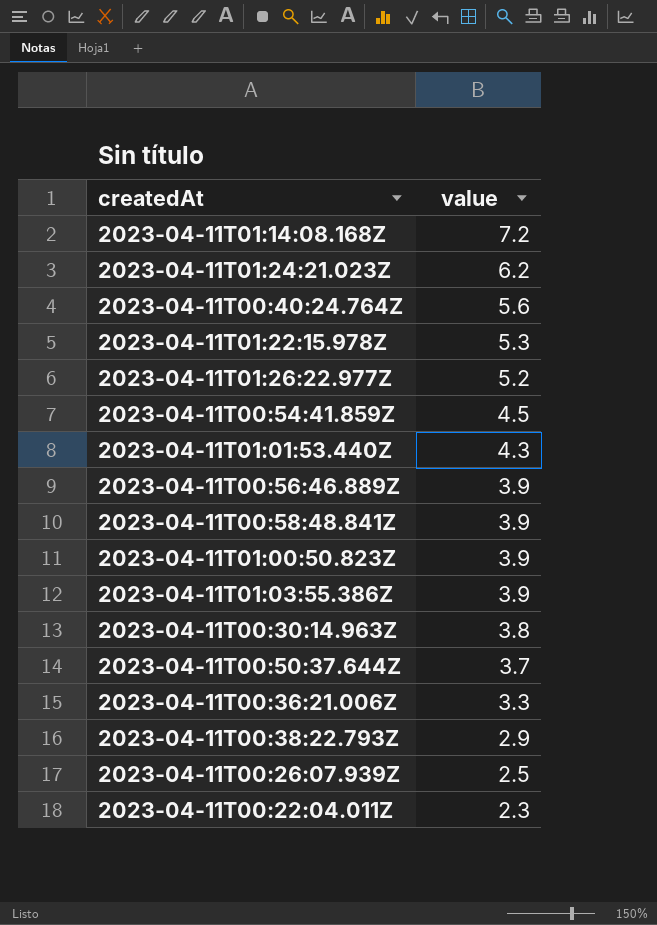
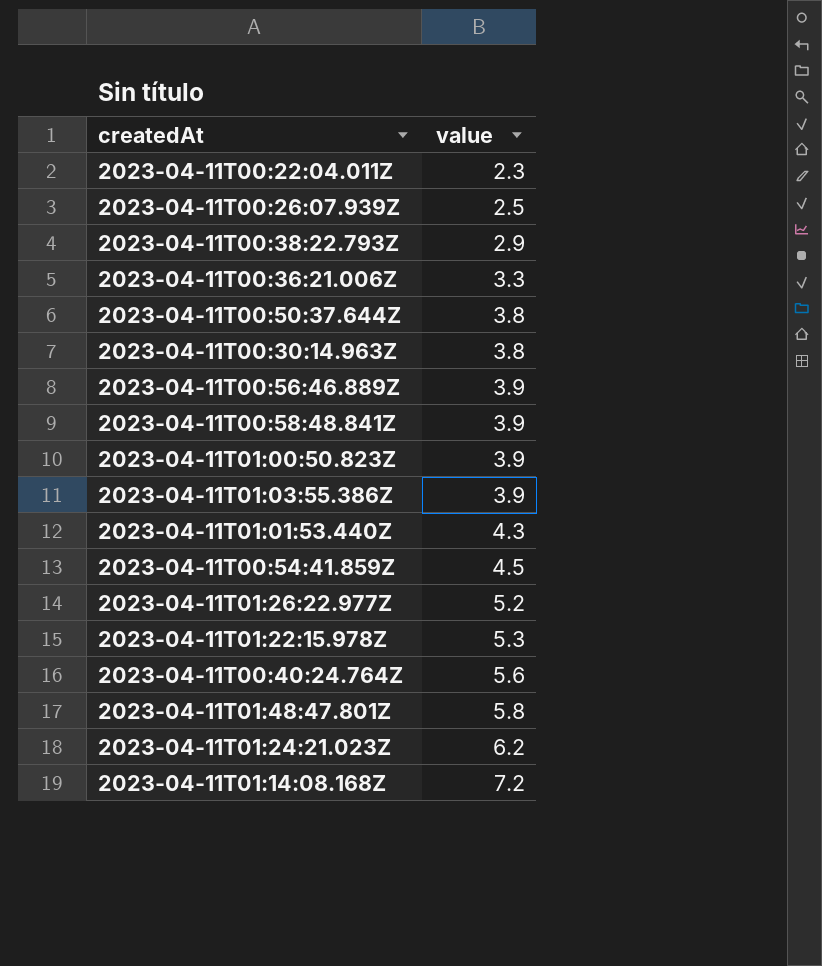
row order: value descending -> value ascending
2023-04-11T00:50:37.644Z | value: 3.7 -> 3.8
row 2023-04-11T01:48:47.801Z: none -> 5.8

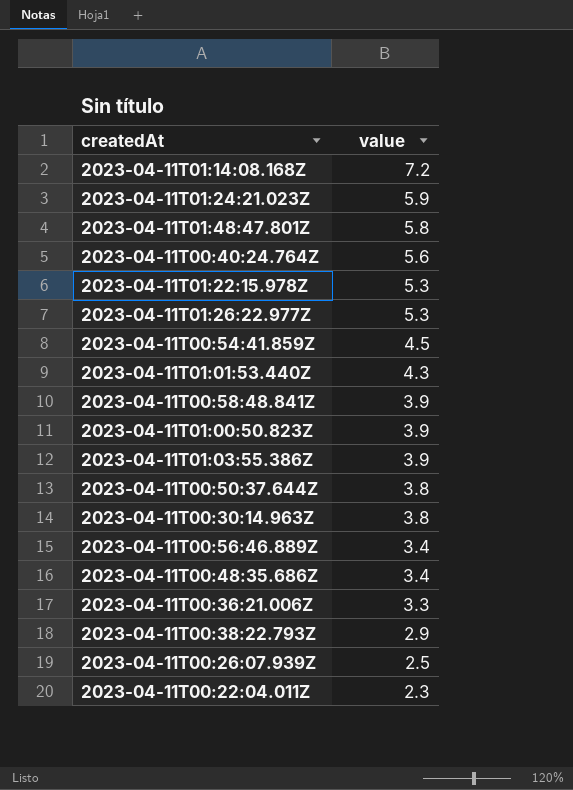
row order: value ascending -> value descending
2023-04-11T01:24:21.023Z | value: 6.2 -> 5.9
2023-04-11T01:26:22.977Z | value: 5.2 -> 5.3
2023-04-11T00:56:46.889Z | value: 3.9 -> 3.4
row 2023-04-11T00:48:35.686Z: none -> 3.4

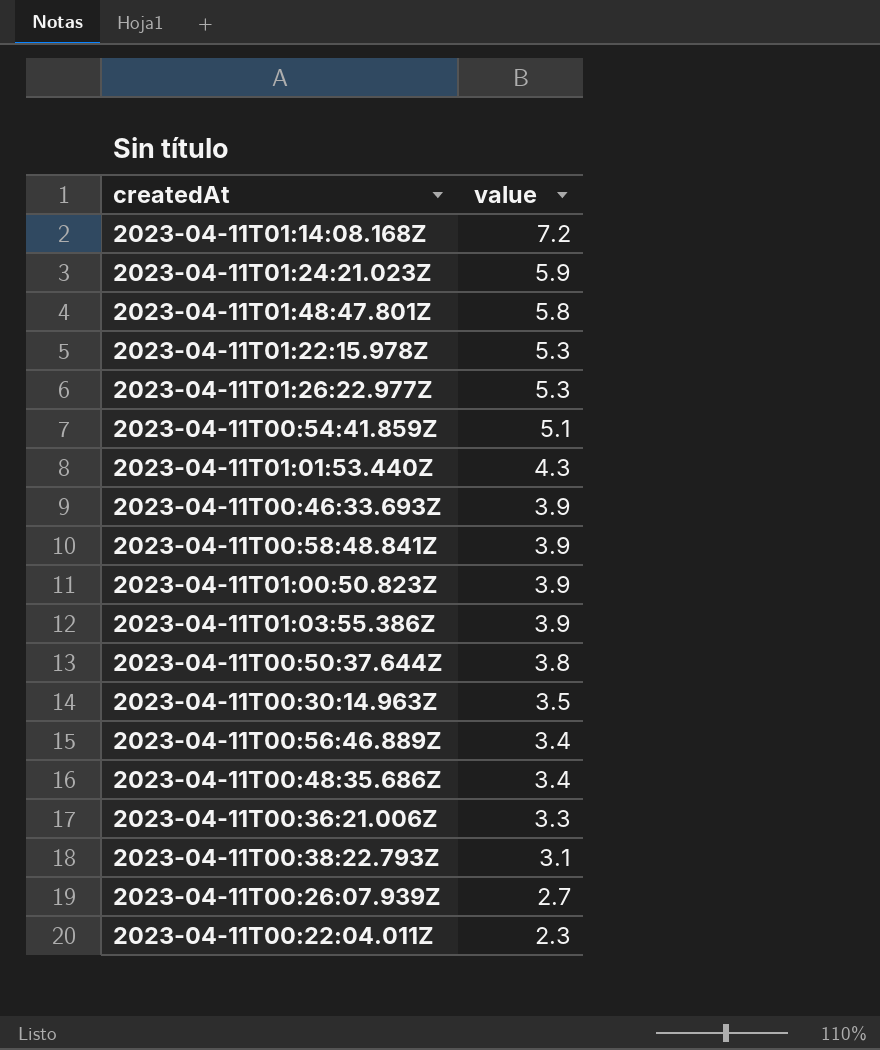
row 2023-04-11T00:40:24.764Z: 5.6 -> none
2023-04-11T00:54:41.859Z | value: 4.5 -> 5.1
row 2023-04-11T00:46:33.693Z: none -> 3.9
2023-04-11T00:30:14.963Z | value: 3.8 -> 3.5
2023-04-11T00:38:22.793Z | value: 2.9 -> 3.1
2023-04-11T00:26:07.939Z | value: 2.5 -> 2.7

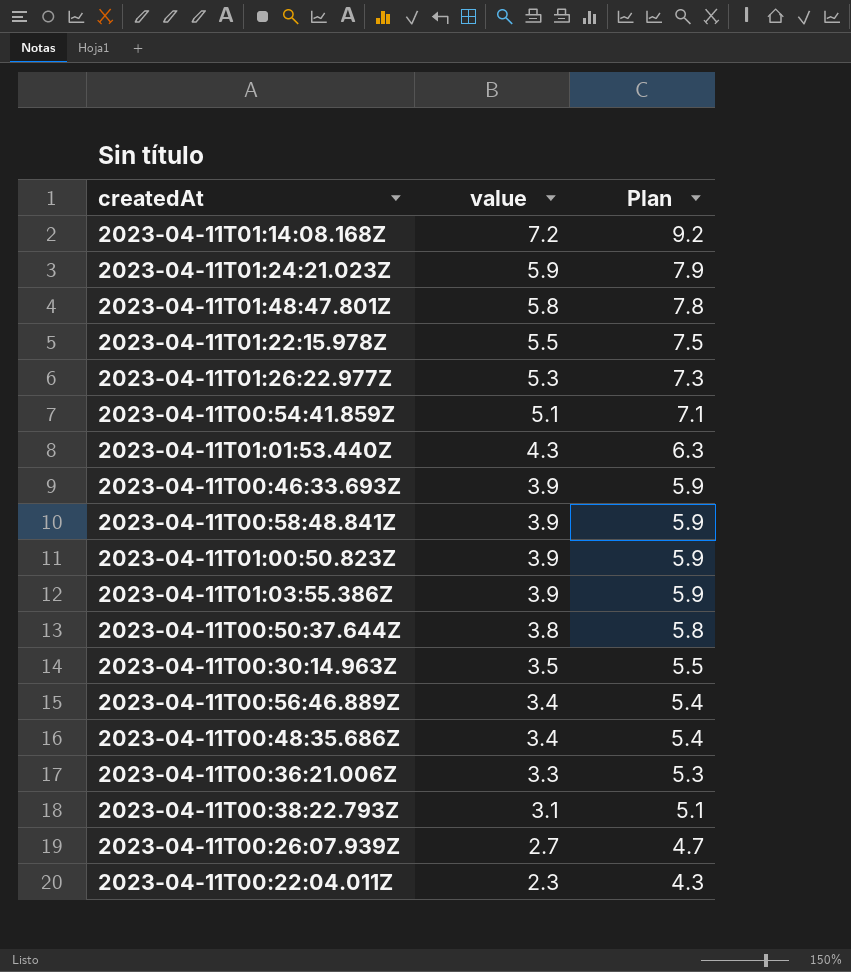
column Plan | formula: none -> [value] + 2
2023-04-11T01:22:15.978Z | value: 5.3 -> 5.5

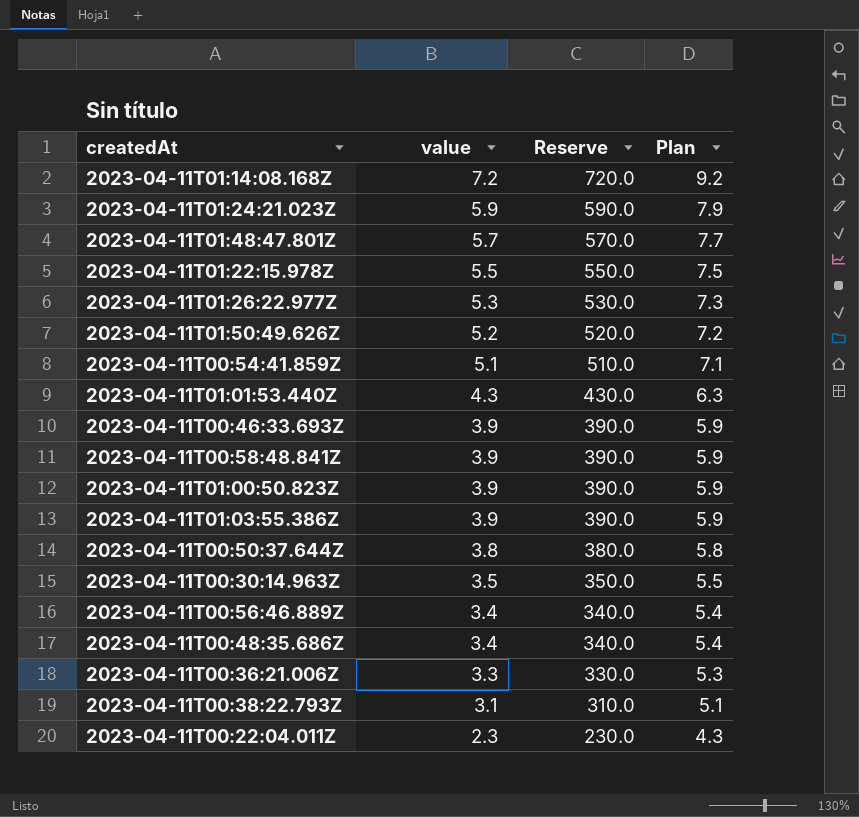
column Reserve | formula: none -> [value] * 100
row 2023-04-11T00:26:07.939Z: 2.7 | 4.7 -> none
2023-04-11T01:48:47.801Z | value: 5.8 -> 5.7
2023-04-11T01:48:47.801Z | Plan: 7.8 -> 7.7
row 2023-04-11T01:50:49.626Z: none -> 5.2 | 520.0 | 7.2

